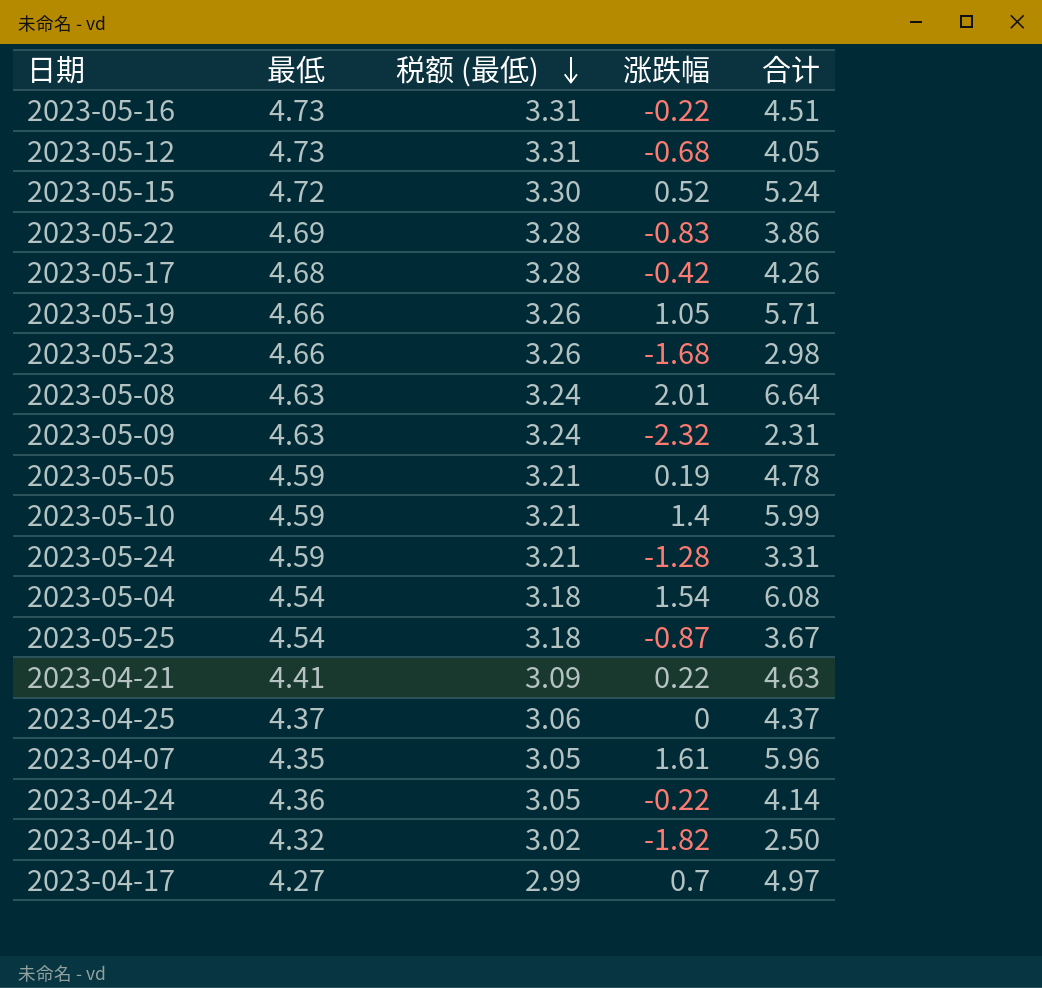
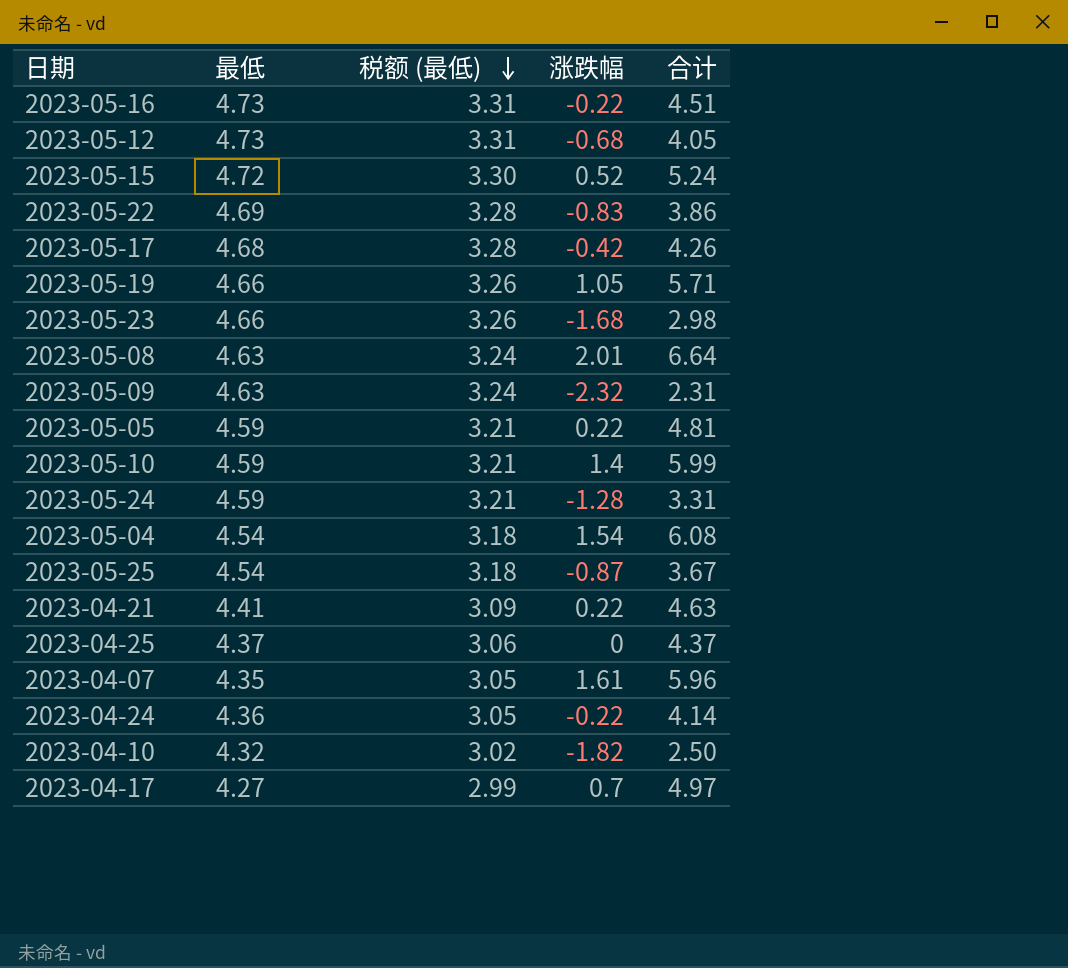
2023-05-05 | 涨跌幅: 0.19 -> 0.22
2023-05-05 | 合计: 4.78 -> 4.81

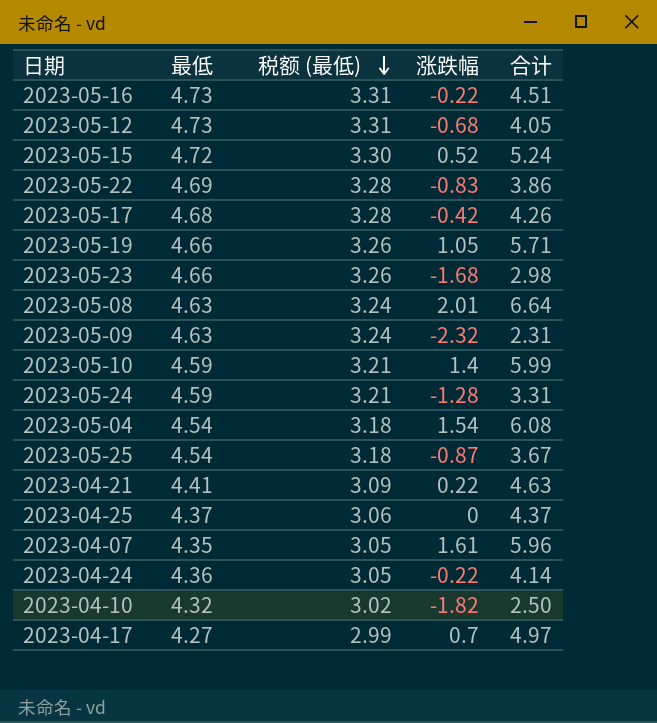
row 2023-05-05: 4.59 | 3.21 | 0.22 | 4.81 -> none

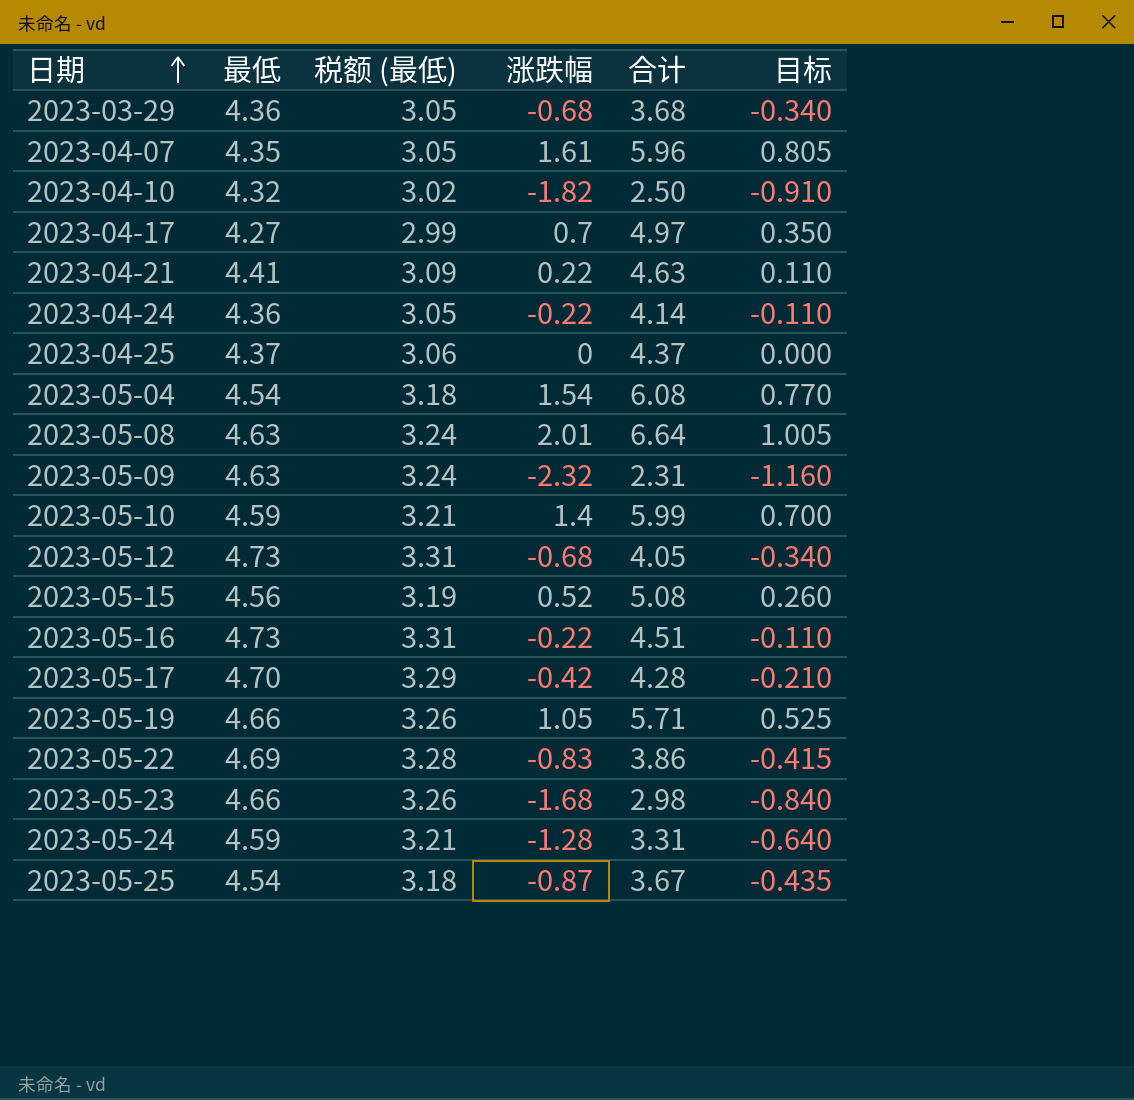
row order: 税额 (最低) descending -> 日期 ascending
column 目标 | formula: none -> [涨跌幅] * 0.5
row 2023-03-29: none -> 4.36 | 3.05 | -0.68 | 3.68 | -0.340
2023-05-15 | 最低: 4.72 -> 4.56
2023-05-15 | 税额 (最低): 3.30 -> 3.19
2023-05-15 | 合计: 5.24 -> 5.08
2023-05-17 | 最低: 4.68 -> 4.70
2023-05-17 | 税额 (最低): 3.28 -> 3.29
2023-05-17 | 合计: 4.26 -> 4.28

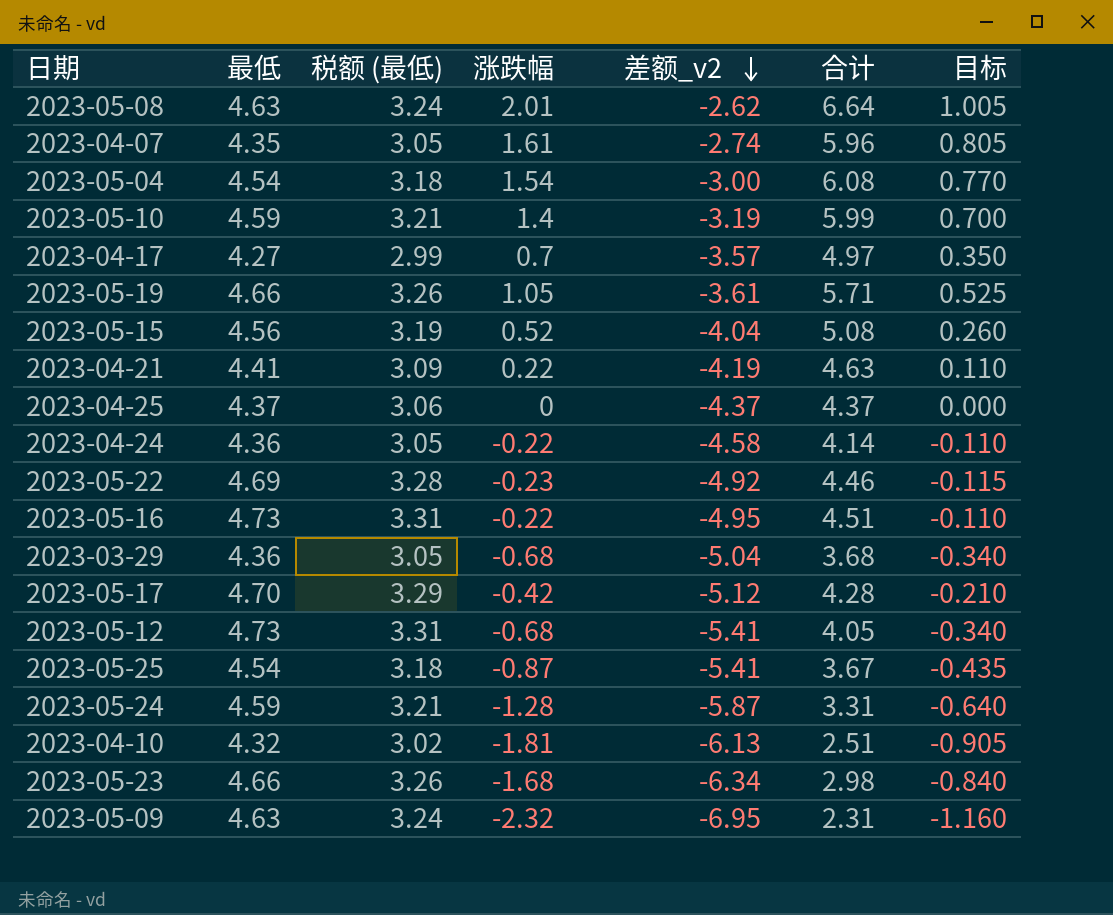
row order: 日期 ascending -> 差额_v2 descending
column 差额_v2 | formula: none -> [涨跌幅] - [最低]
2023-05-22 | 涨跌幅: -0.83 -> -0.23
2023-05-22 | 合计: 3.86 -> 4.46
2023-05-22 | 目标: -0.415 -> -0.115
2023-04-10 | 涨跌幅: -1.82 -> -1.81
2023-04-10 | 合计: 2.50 -> 2.51
2023-04-10 | 目标: -0.910 -> -0.905

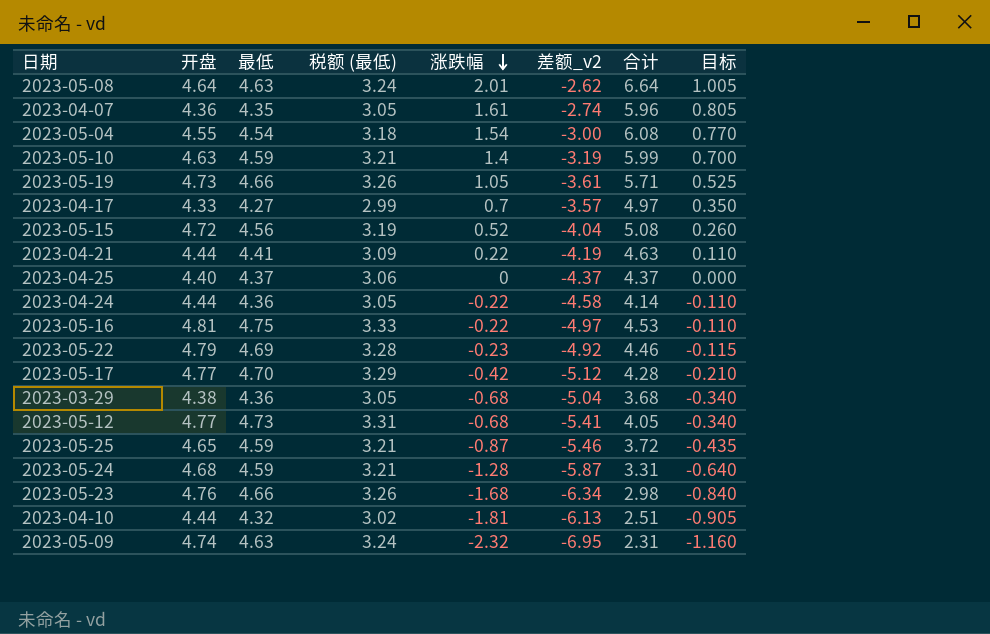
row order: 差额_v2 descending -> 涨跌幅 descending
column 开盘 | position: none -> 2
2023-05-16 | 最低: 4.73 -> 4.75
2023-05-16 | 税额 (最低): 3.31 -> 3.33
2023-05-16 | 差额_v2: -4.95 -> -4.97
2023-05-16 | 合计: 4.51 -> 4.53
2023-05-25 | 最低: 4.54 -> 4.59
2023-05-25 | 税额 (最低): 3.18 -> 3.21
2023-05-25 | 差额_v2: -5.41 -> -5.46
2023-05-25 | 合计: 3.67 -> 3.72

